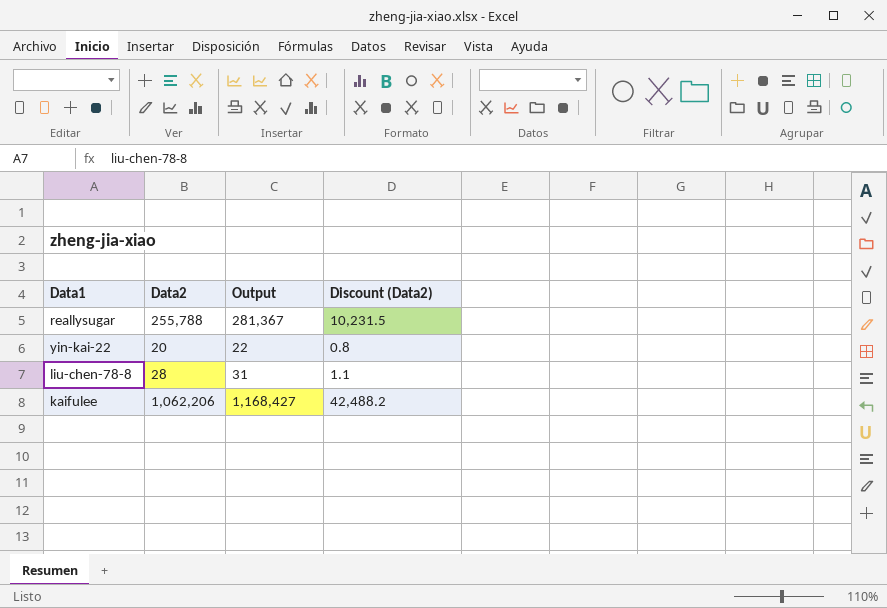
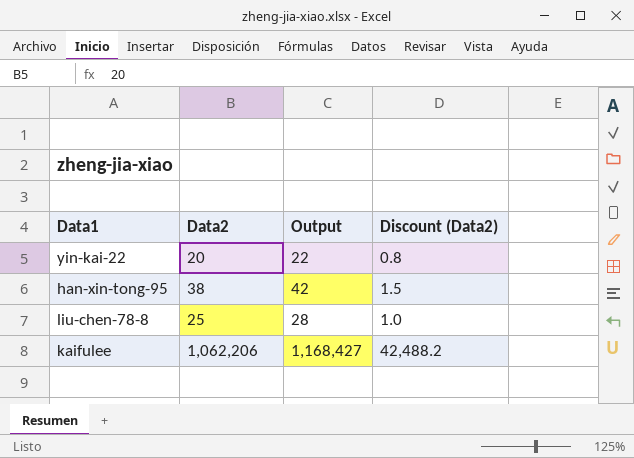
row reallysugar: 255,788 | 281,367 | 10,231.5 -> none
row han-xin-tong-95: none -> 38 | 42 | 1.5
liu-chen-78-8 | Data2: 28 -> 25
liu-chen-78-8 | Output: 31 -> 28
liu-chen-78-8 | Discount (Data2): 1.1 -> 1.0

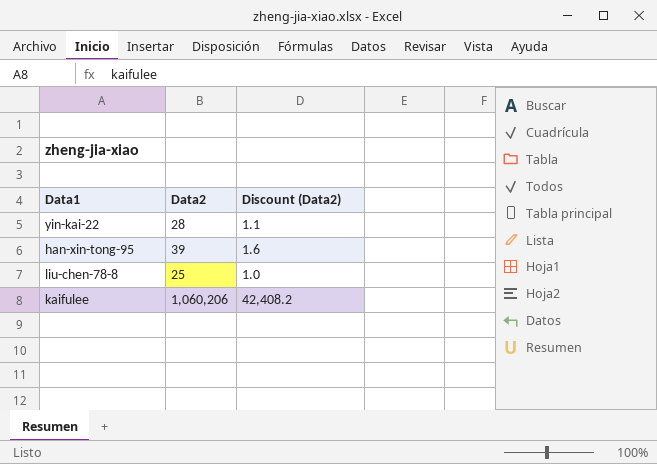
column Output | formula: [Data2] * 1.1 -> none
yin-kai-22 | Data2: 20 -> 28
yin-kai-22 | Discount (Data2): 0.8 -> 1.1
han-xin-tong-95 | Data2: 38 -> 39
han-xin-tong-95 | Discount (Data2): 1.5 -> 1.6
kaifulee | Data2: 1,062,206 -> 1,060,206
kaifulee | Discount (Data2): 42,488.2 -> 42,408.2

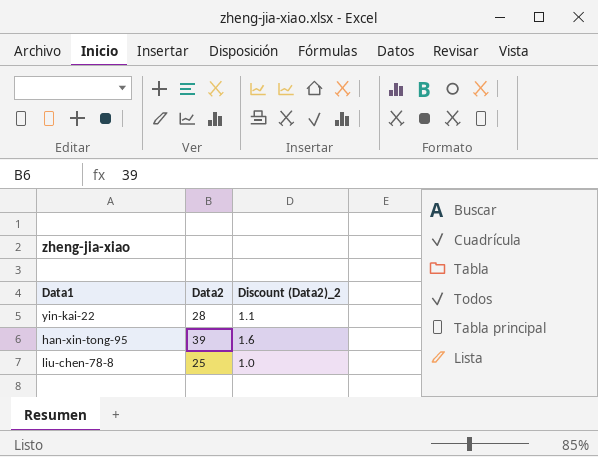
column name: Discount (Data2) -> Discount (Data2)_2
row kaifulee: 1,060,206 | 42,408.2 -> none

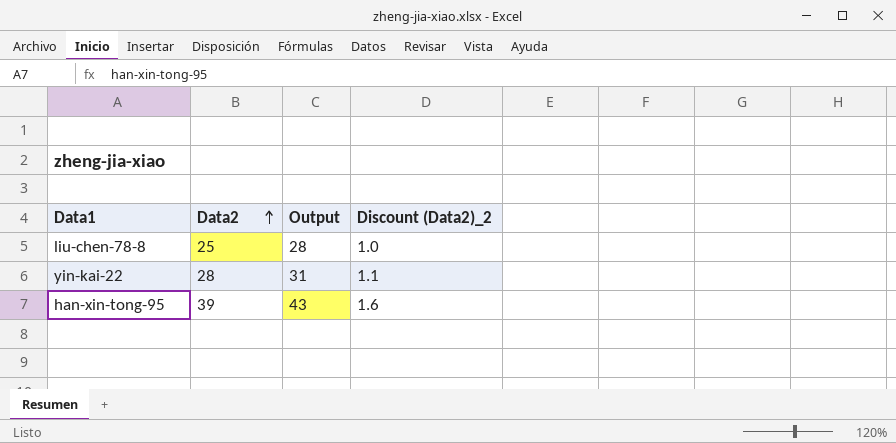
row order: none -> Data2 ascending
column Output | formula: none -> [Data2] * 1.1

